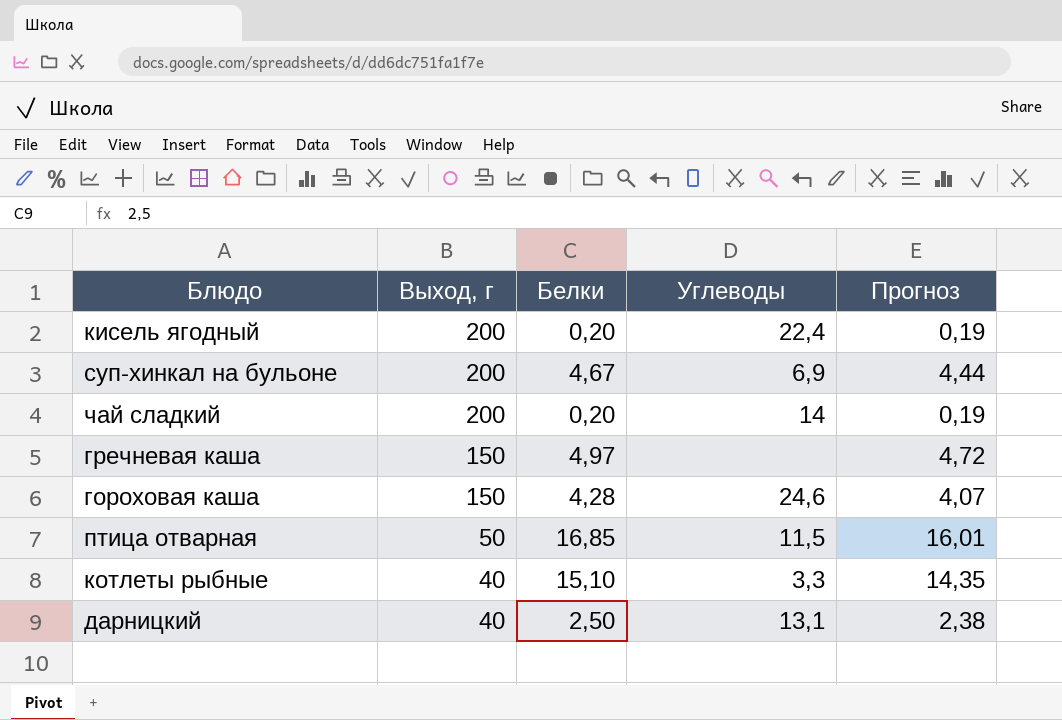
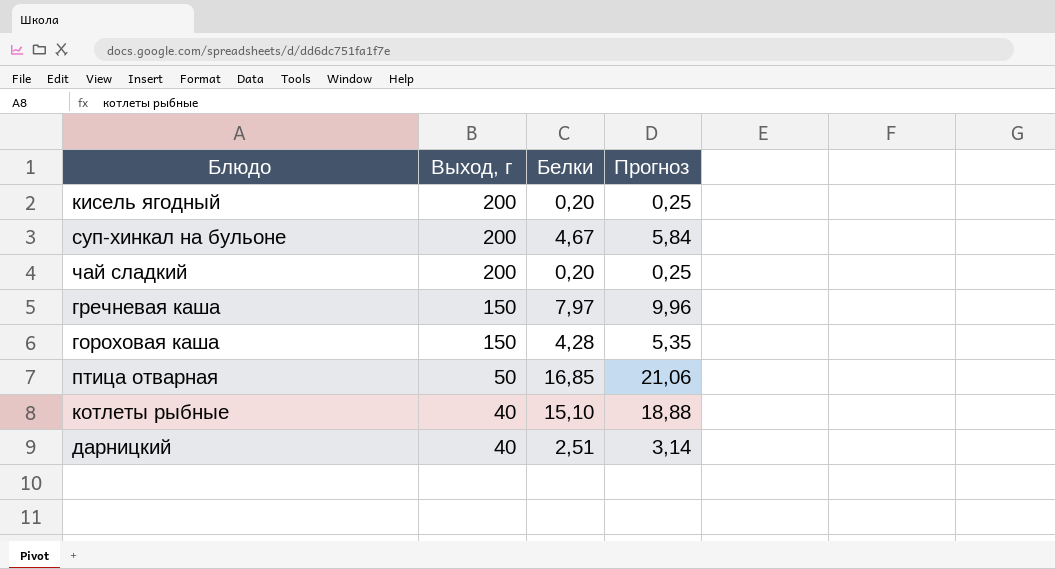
column Углеводы | position: 4 -> none
column Прогноз | formula: [Белки] * 0,95 -> [Белки] * 1,25
гречневая каша | Белки: 4,97 -> 7,97
дарницкий | Белки: 2,50 -> 2,51

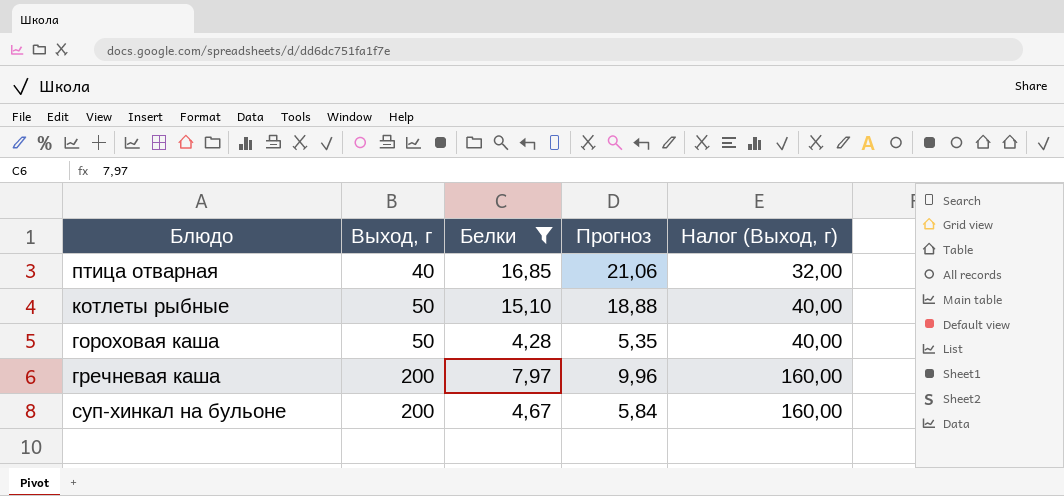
filter: none -> Белки >= 4,28
row order: Выход, г descending -> Выход, г ascending
column Налог (Выход, г) | formula: none -> [Выход, г] * 0,8
птица отварная | Выход, г: 50 -> 40
котлеты рыбные | Выход, г: 40 -> 50
гороховая каша | Выход, г: 150 -> 50
гречневая каша | Выход, г: 150 -> 200

